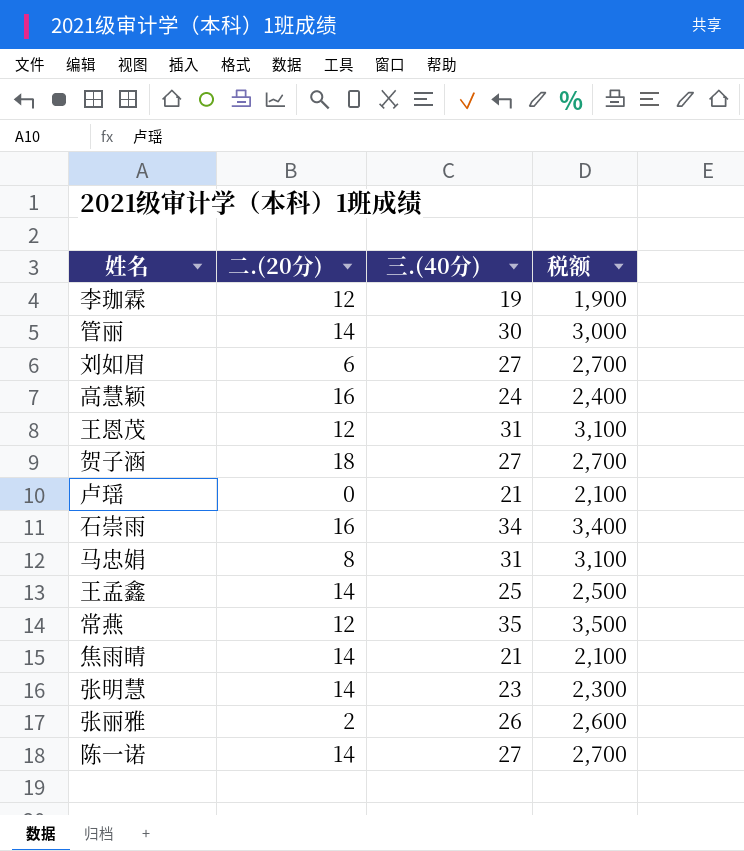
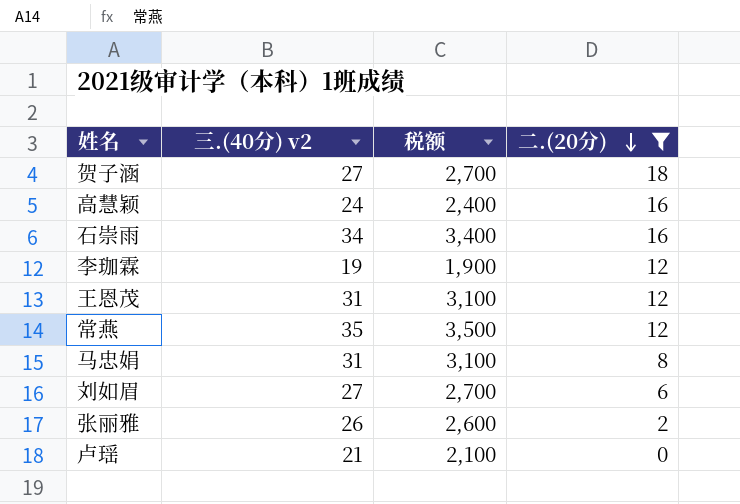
filter: none -> 二.(20分) != 14
row order: none -> 二.(20分) descending
column name: 三.(40分) -> 三.(40分) v2
column 二.(20分) | position: 2 -> 4

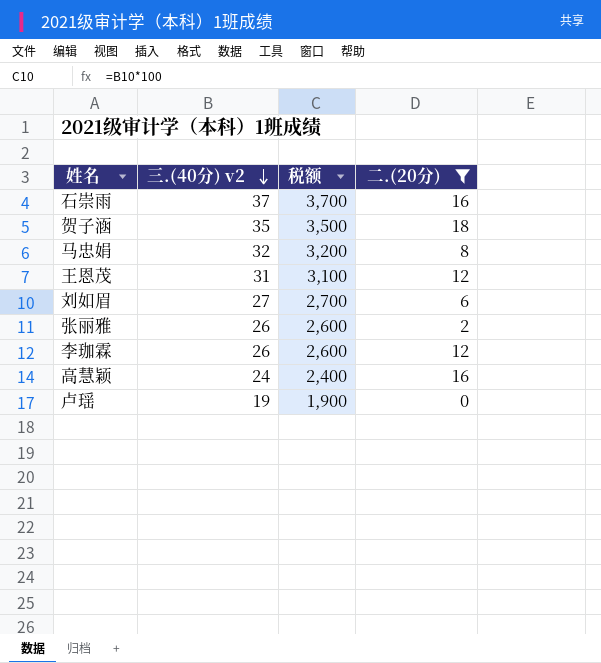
row order: 二.(20分) descending -> 三.(40分) v2 descending
row 常燕: 35 | 3,500 | 12 -> none
石崇雨 | 三.(40分) v2: 34 -> 37
石崇雨 | 税额: 3,400 -> 3,700
贺子涵 | 三.(40分) v2: 27 -> 35
贺子涵 | 税额: 2,700 -> 3,500
马忠娟 | 三.(40分) v2: 31 -> 32
马忠娟 | 税额: 3,100 -> 3,200
李珈霖 | 三.(40分) v2: 19 -> 26
李珈霖 | 税额: 1,900 -> 2,600
卢瑶 | 三.(40分) v2: 21 -> 19
卢瑶 | 税额: 2,100 -> 1,900

